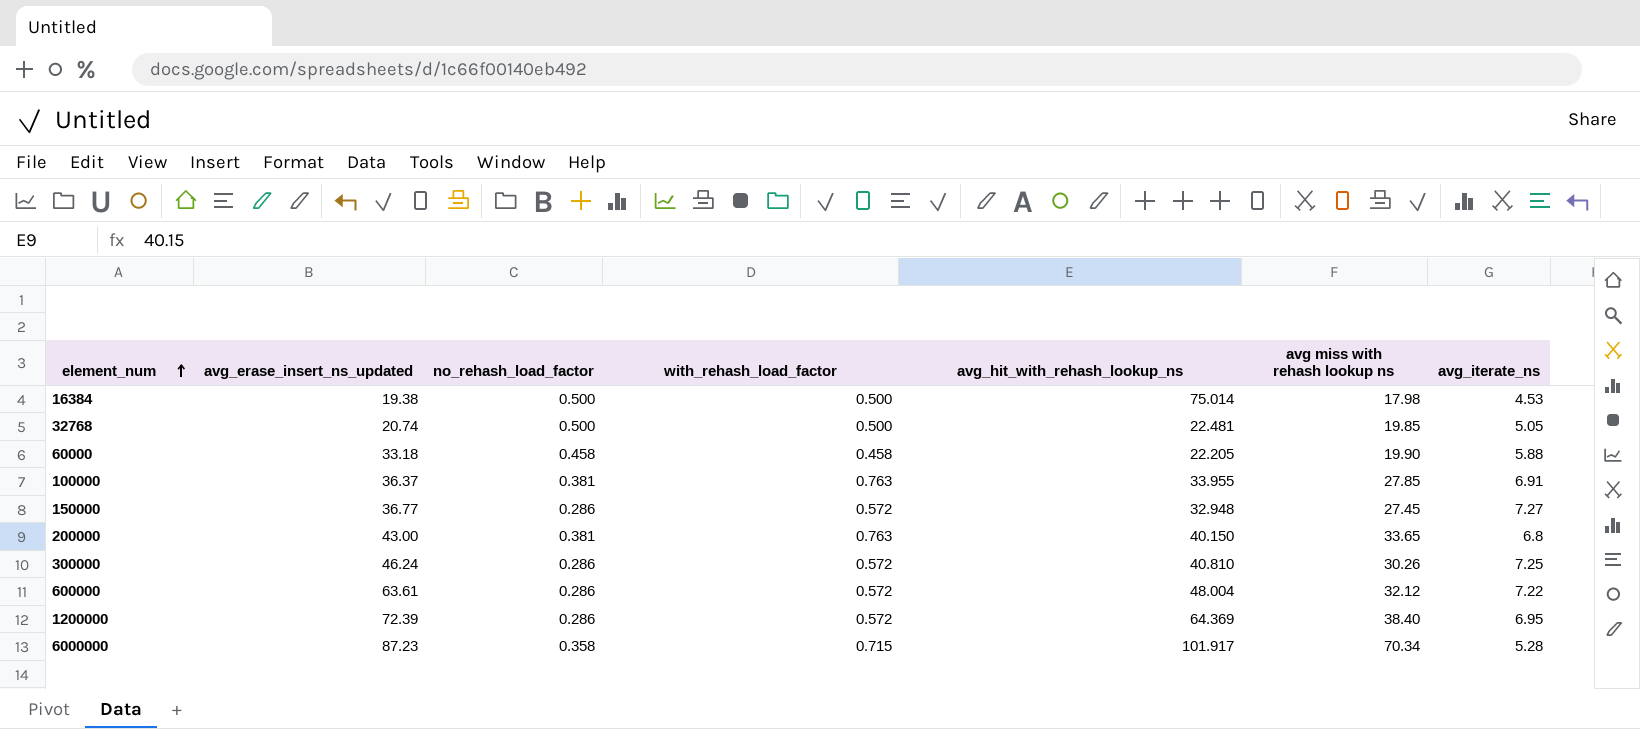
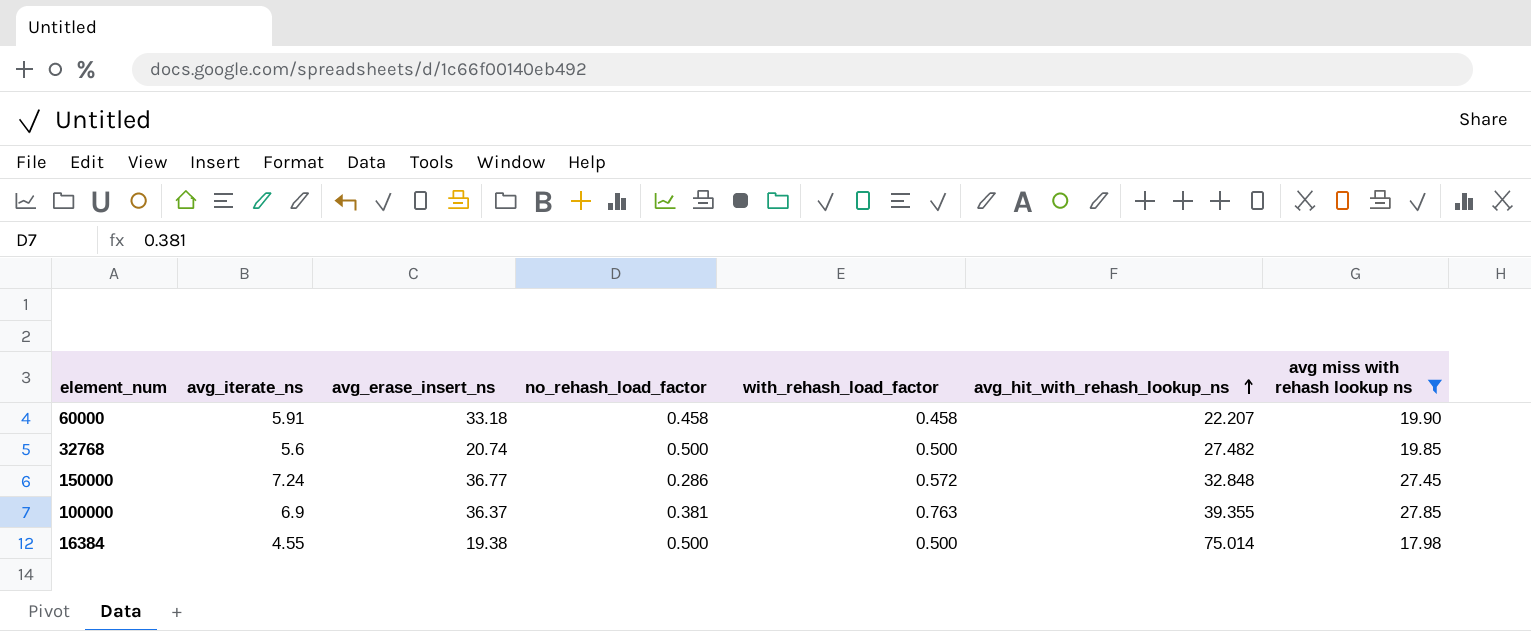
filter: none -> avg miss with rehash lookup ns <= 27.85
row order: element_num ascending -> avg_hit_with_rehash_lookup_ns ascending
column avg_iterate_ns | position: 7 -> 2
column name: avg_erase_insert_ns_updated -> avg_erase_insert_ns
60000 | avg_iterate_ns: 5.88 -> 5.91
60000 | avg_hit_with_rehash_lookup_ns: 22.205 -> 22.207
32768 | avg_iterate_ns: 5.05 -> 5.6
32768 | avg_hit_with_rehash_lookup_ns: 22.481 -> 27.482
150000 | avg_iterate_ns: 7.27 -> 7.24
150000 | avg_hit_with_rehash_lookup_ns: 32.948 -> 32.848
100000 | avg_iterate_ns: 6.91 -> 6.9
100000 | avg_hit_with_rehash_lookup_ns: 33.955 -> 39.355
16384 | avg_iterate_ns: 4.53 -> 4.55

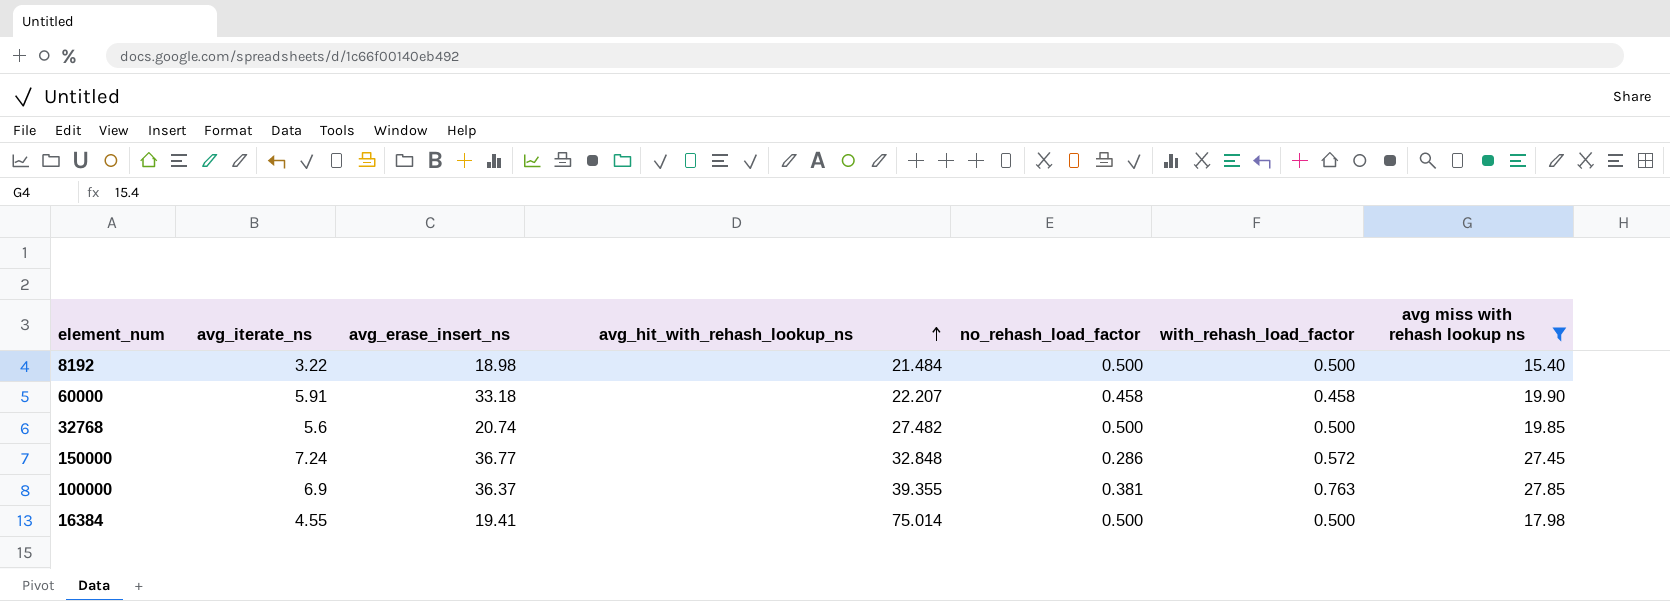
column avg_hit_with_rehash_lookup_ns | position: 6 -> 4
row 8192: none -> 3.22 | 18.98 | 21.484 | 0.500 | 0.500 | 15.40
16384 | avg_erase_insert_ns: 19.38 -> 19.41

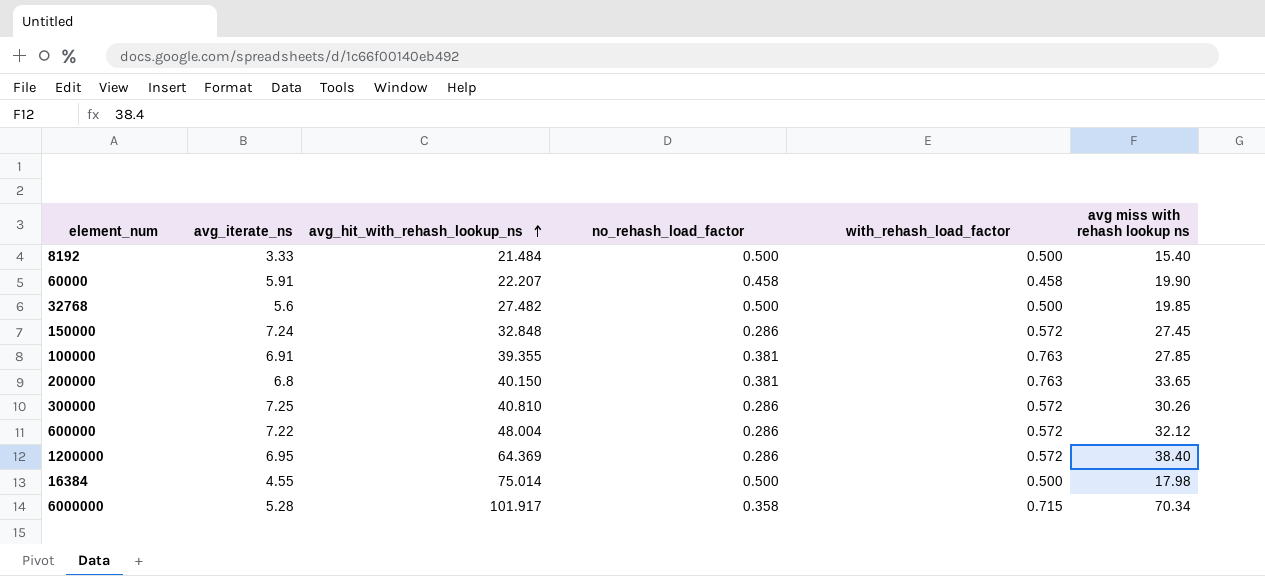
filter: avg miss with rehash lookup ns <= 27.85 -> none
column avg_erase_insert_ns | position: 3 -> none
8192 | avg_iterate_ns: 3.22 -> 3.33
100000 | avg_iterate_ns: 6.9 -> 6.91

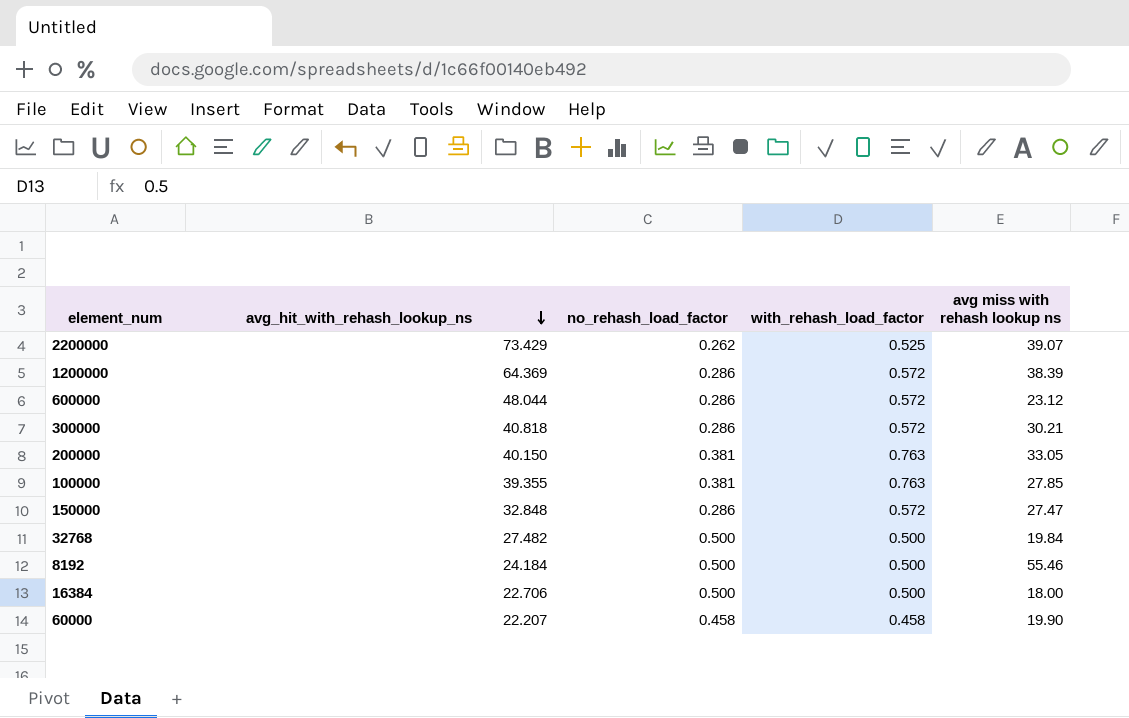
row order: avg_hit_with_rehash_lookup_ns ascending -> avg_hit_with_rehash_lookup_ns descending
column avg_iterate_ns | position: 2 -> none
row 6000000: 5.28 | 101.917 | 0.358 | 0.715 | 70.34 -> none
row 2200000: none -> 73.429 | 0.262 | 0.525 | 39.07
1200000 | avg miss with rehash lookup ns: 38.40 -> 38.39
600000 | avg_hit_with_rehash_lookup_ns: 48.004 -> 48.044
600000 | avg miss with rehash lookup ns: 32.12 -> 23.12
300000 | avg_hit_with_rehash_lookup_ns: 40.810 -> 40.818
300000 | avg miss with rehash lookup ns: 30.26 -> 30.21
200000 | avg miss with rehash lookup ns: 33.65 -> 33.05
150000 | avg miss with rehash lookup ns: 27.45 -> 27.47
32768 | avg miss with rehash lookup ns: 19.85 -> 19.84
8192 | avg_hit_with_rehash_lookup_ns: 21.484 -> 24.184
8192 | avg miss with rehash lookup ns: 15.40 -> 55.46
16384 | avg_hit_with_rehash_lookup_ns: 75.014 -> 22.706
16384 | avg miss with rehash lookup ns: 17.98 -> 18.00

